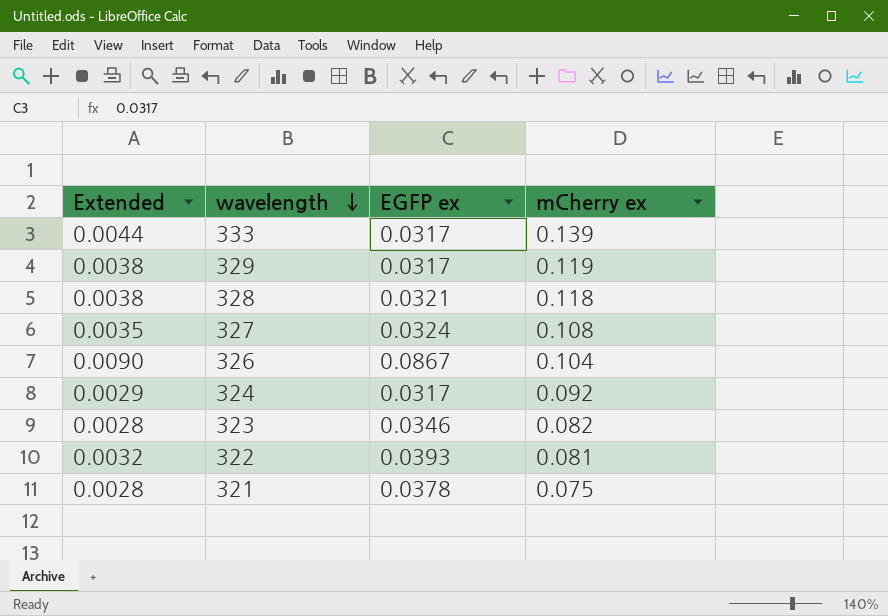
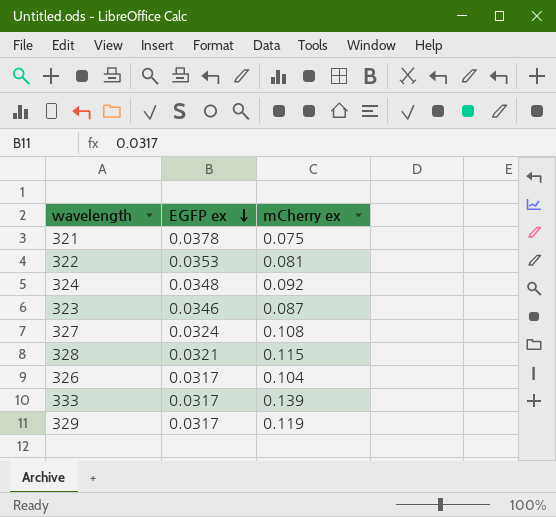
row order: wavelength descending -> EGFP ex descending
column Extended | formula: [EGFP ex] * [mCherry ex] -> none
322 | EGFP ex: 0.0393 -> 0.0353
324 | EGFP ex: 0.0317 -> 0.0348
323 | mCherry ex: 0.082 -> 0.087
328 | mCherry ex: 0.118 -> 0.115
326 | EGFP ex: 0.0867 -> 0.0317

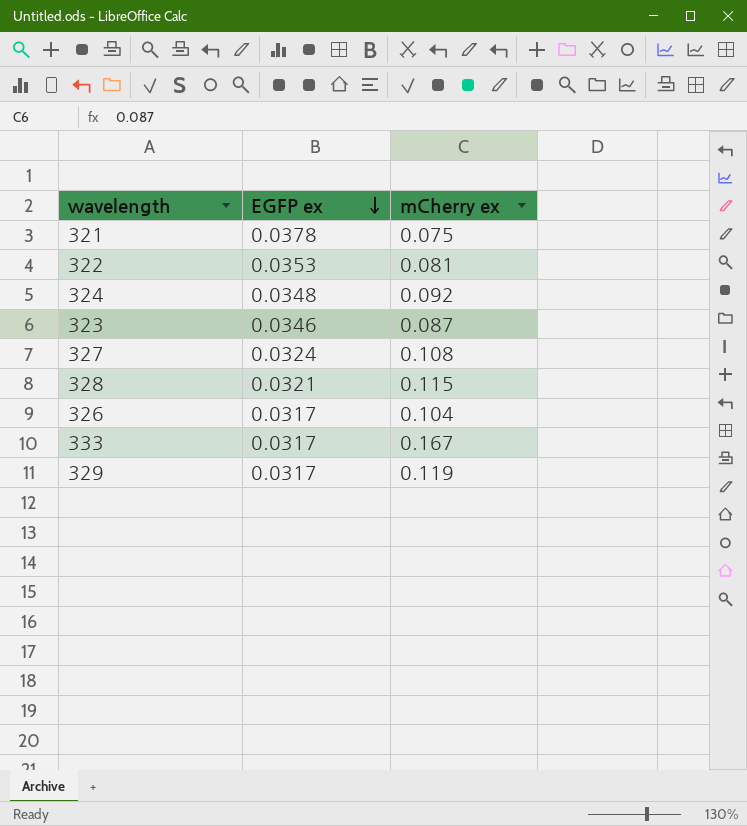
333 | mCherry ex: 0.139 -> 0.167

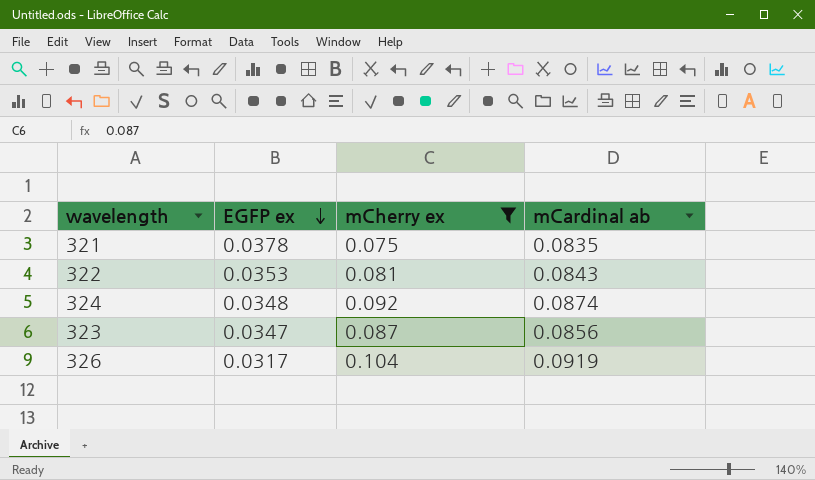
filter: none -> mCherry ex <= 0.104
column mCardinal ab | position: none -> 4
323 | EGFP ex: 0.0346 -> 0.0347

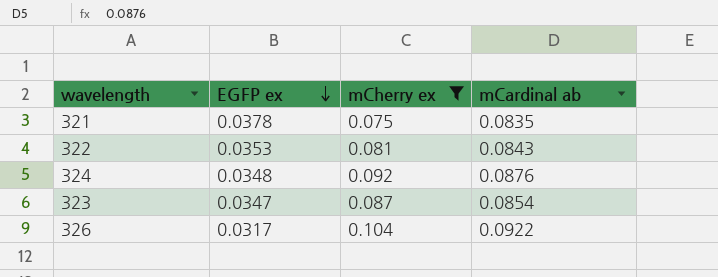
324 | mCardinal ab: 0.0874 -> 0.0876
323 | mCardinal ab: 0.0856 -> 0.0854
326 | mCardinal ab: 0.0919 -> 0.0922

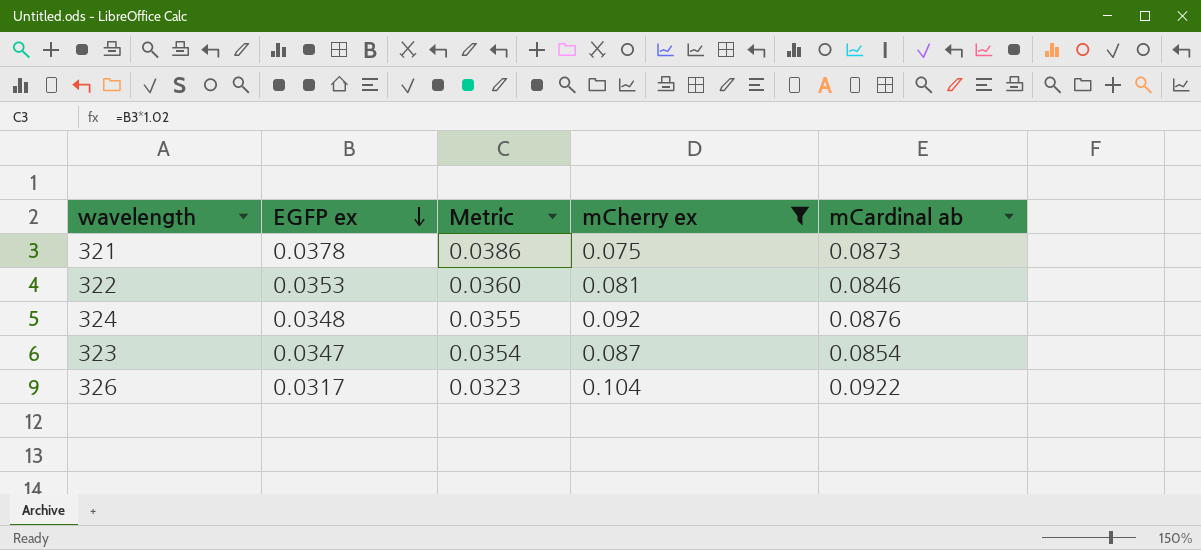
column Metric | formula: none -> [EGFP ex] * 1.02
321 | mCardinal ab: 0.0835 -> 0.0873
322 | mCardinal ab: 0.0843 -> 0.0846

